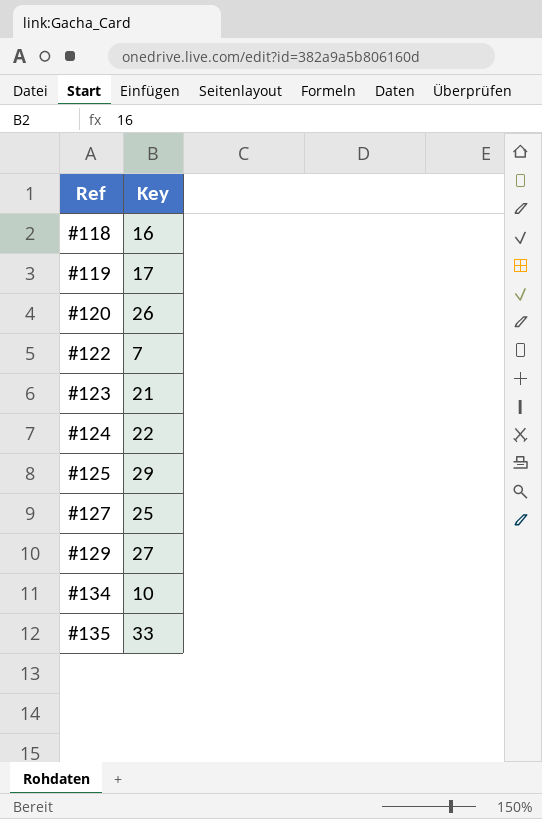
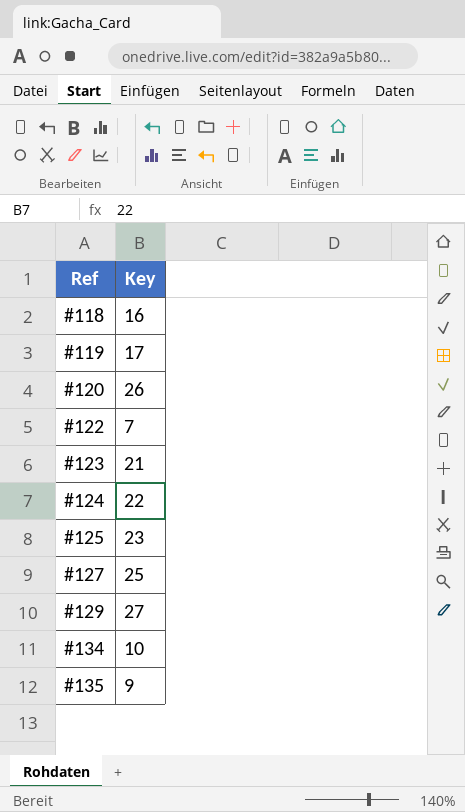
#125 | Key: 29 -> 23
#135 | Key: 33 -> 9

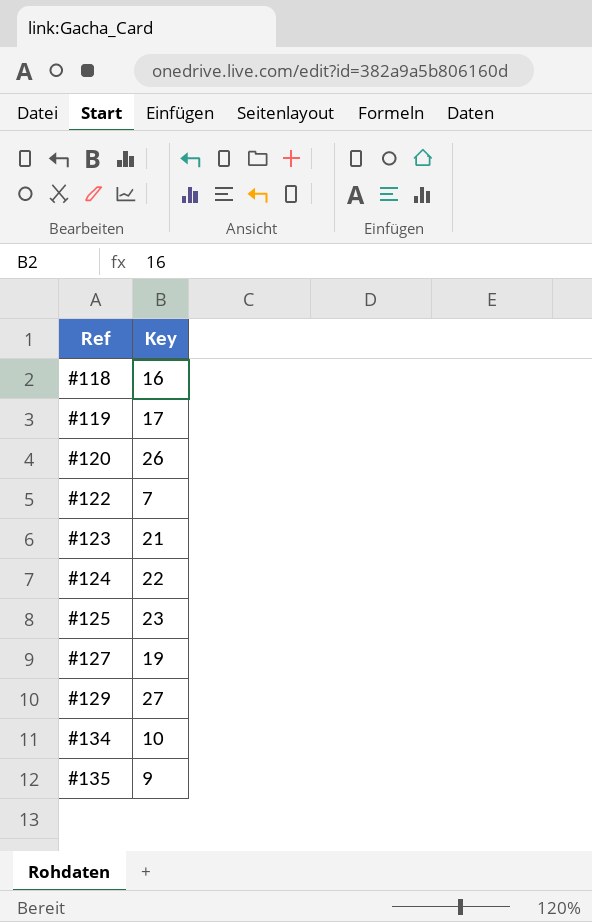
#127 | Key: 25 -> 19

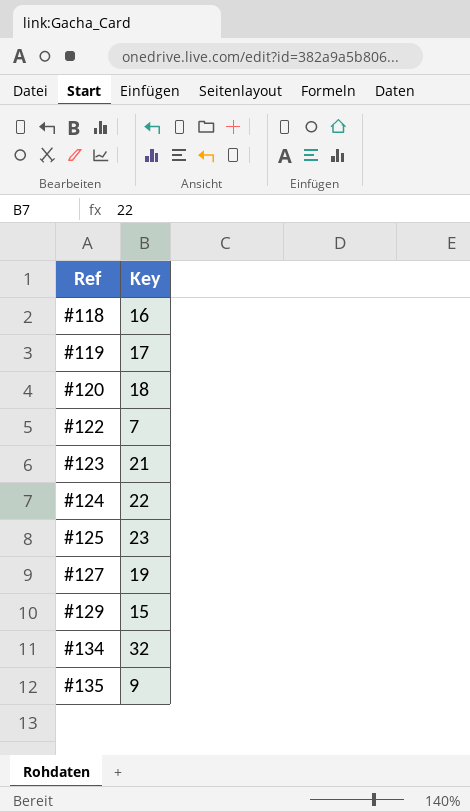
#120 | Key: 26 -> 18
#129 | Key: 27 -> 15
#134 | Key: 10 -> 32

